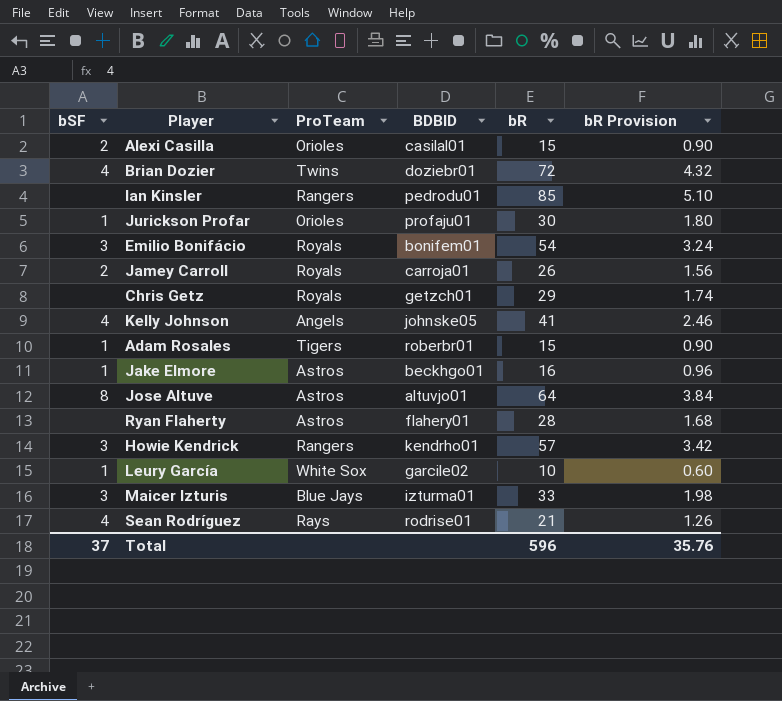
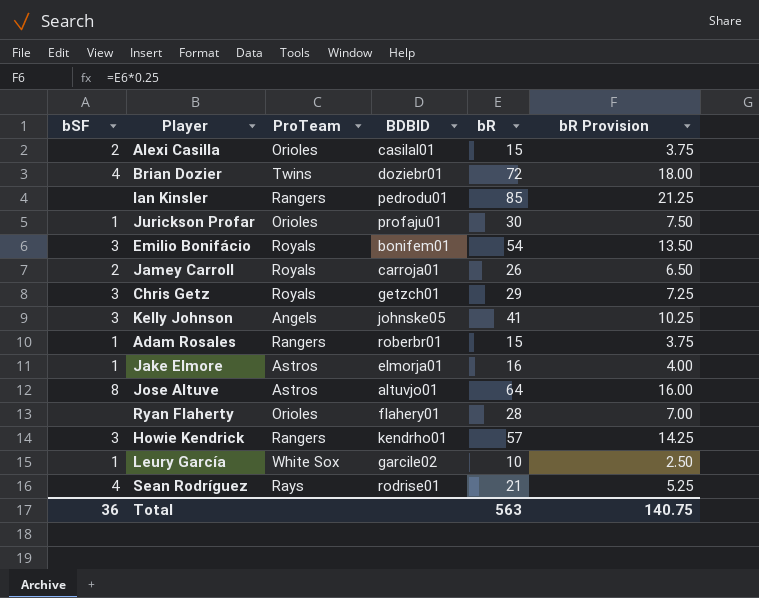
column bR Provision | formula: [bR] * 0.06 -> [bR] * 0.25
row Maicer Izturis: 3 | Blue Jays | izturma01 | 33 | 1.98 -> none
Chris Getz | bSF: none -> 3
Kelly Johnson | bSF: 4 -> 3
Adam Rosales | ProTeam: Tigers -> Rangers
Jake Elmore | BDBID: beckhgo01 -> elmorja01
Ryan Flaherty | ProTeam: Astros -> Orioles
Total | bSF: 37 -> 36
Total | bR: 596 -> 563
Total | bR Provision: 35.76 -> 140.75

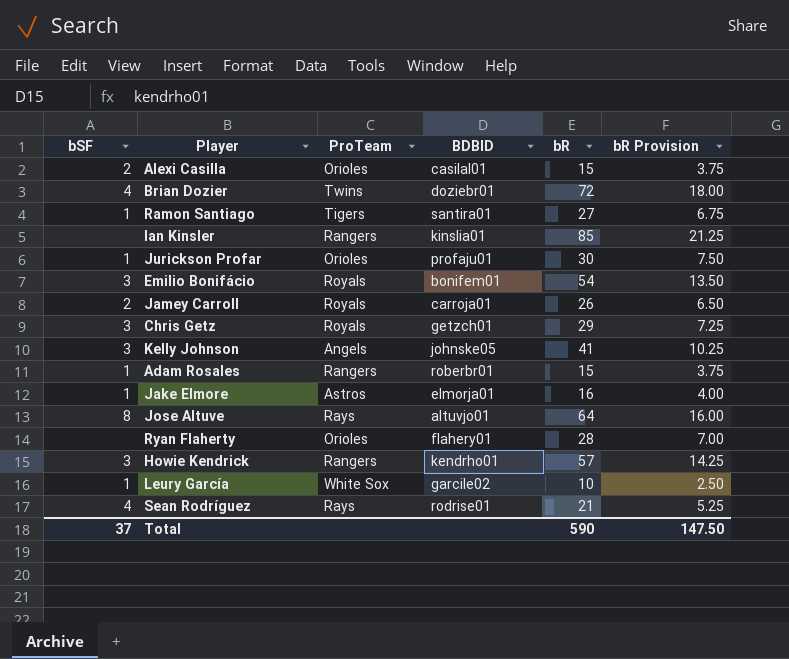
row Ramon Santiago: none -> 1 | Tigers | santira01 | 27 | 6.75
Ian Kinsler | BDBID: pedrodu01 -> kinslia01
Jose Altuve | ProTeam: Astros -> Rays
Total | bSF: 36 -> 37
Total | bR: 563 -> 590
Total | bR Provision: 140.75 -> 147.50

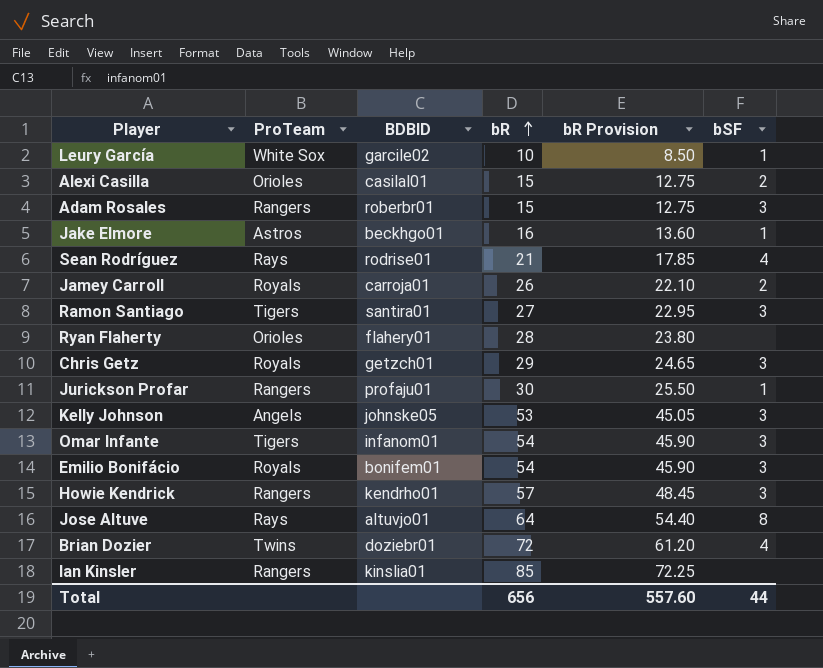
row order: none -> bR ascending
column bR Provision | formula: [bR] * 0.25 -> [bR] * 0.85
column bSF | position: 1 -> 6
Adam Rosales | bSF: 1 -> 3
Jake Elmore | BDBID: elmorja01 -> beckhgo01
Ramon Santiago | bSF: 1 -> 3
Jurickson Profar | ProTeam: Orioles -> Rangers
Kelly Johnson | bR: 41 -> 53
row Omar Infante: none -> Tigers | infanom01 | 54 | 45.90 | 3
Total | bR: 590 -> 656
Total | bR Provision: 147.50 -> 557.60
Total | bSF: 37 -> 44

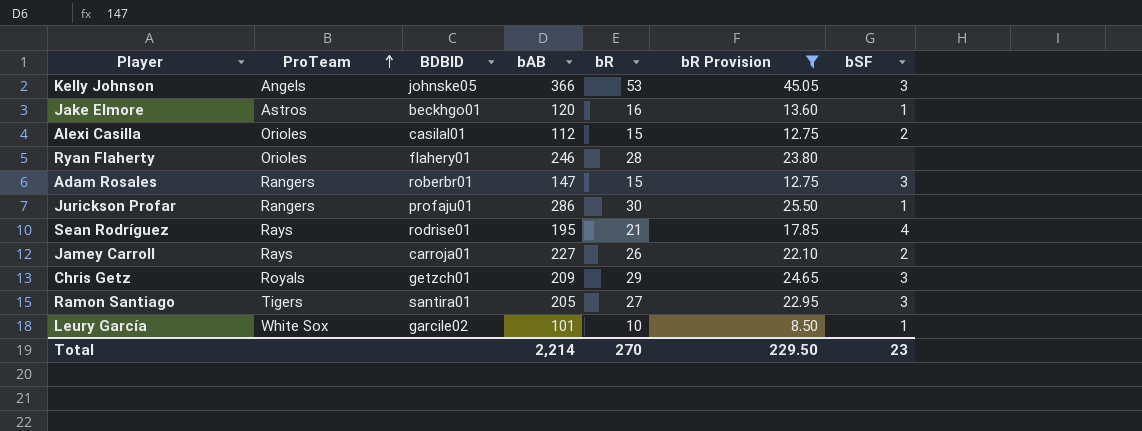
filter: none -> bR Provision <= 45.05
row order: bR ascending -> ProTeam ascending
column bAB | position: none -> 4
Jamey Carroll | ProTeam: Royals -> Rays
Total | bR: 656 -> 270
Total | bR Provision: 557.60 -> 229.50
Total | bSF: 44 -> 23

